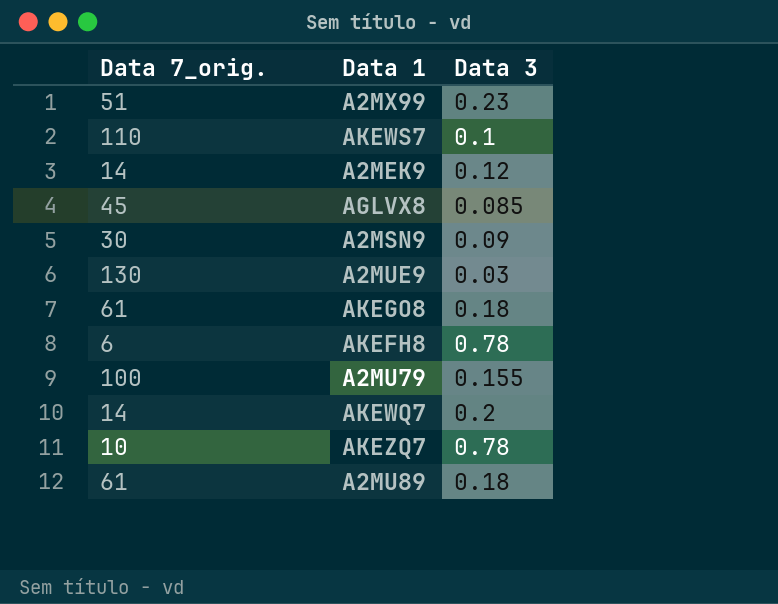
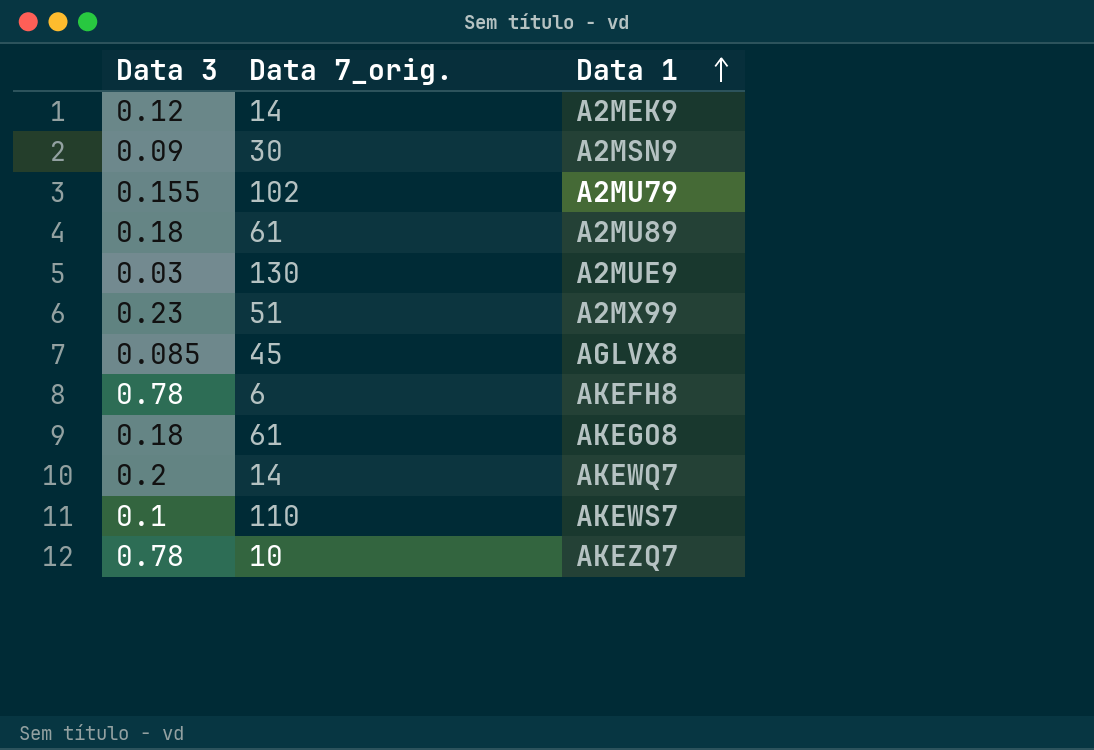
row order: none -> Data 1 ascending
column Data 3 | position: 3 -> 1
A2MU79 | Data 7_orig.: 100 -> 102

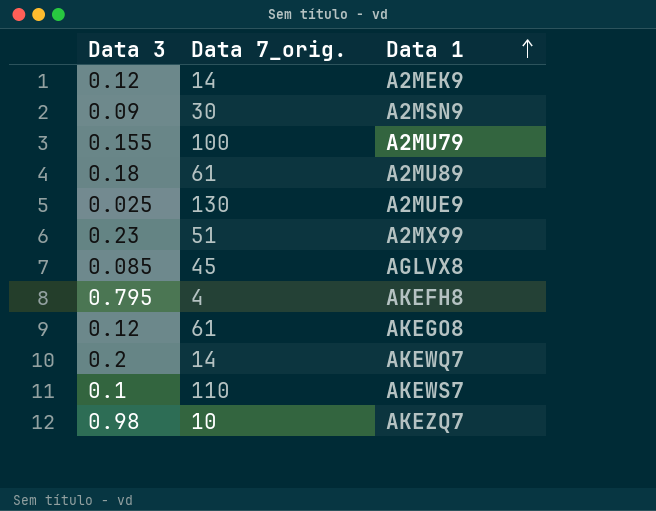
A2MU79 | Data 7_orig.: 102 -> 100
A2MUE9 | Data 3: 0.03 -> 0.025
AKEFH8 | Data 3: 0.78 -> 0.795
AKEFH8 | Data 7_orig.: 6 -> 4
AKEGO8 | Data 3: 0.18 -> 0.12
AKEZQ7 | Data 3: 0.78 -> 0.98

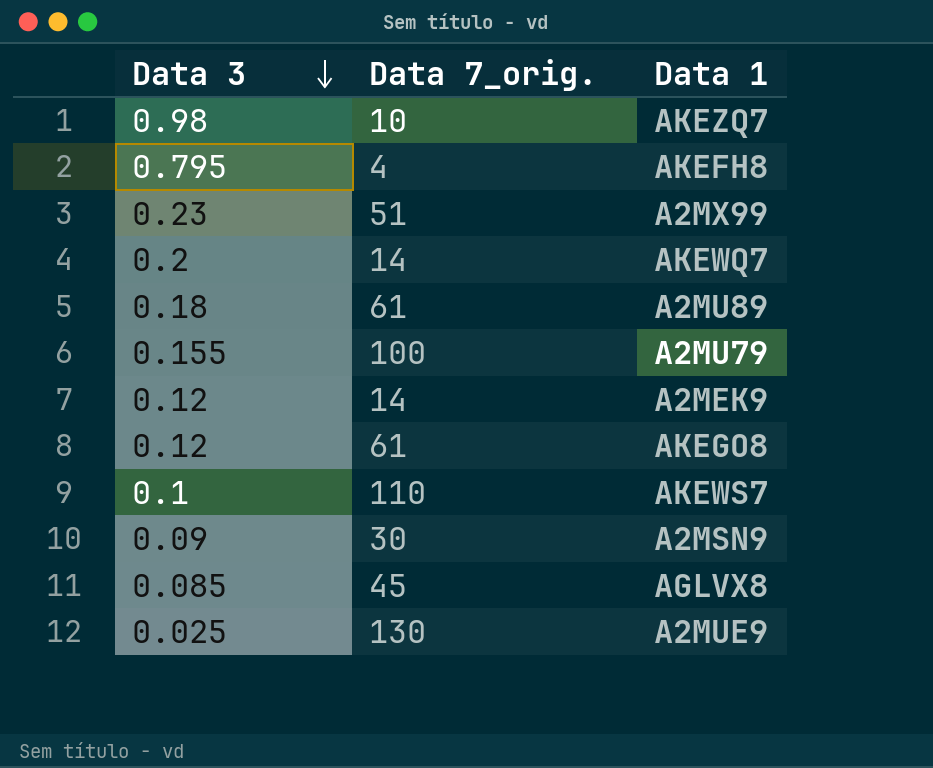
row order: Data 1 ascending -> Data 3 descending

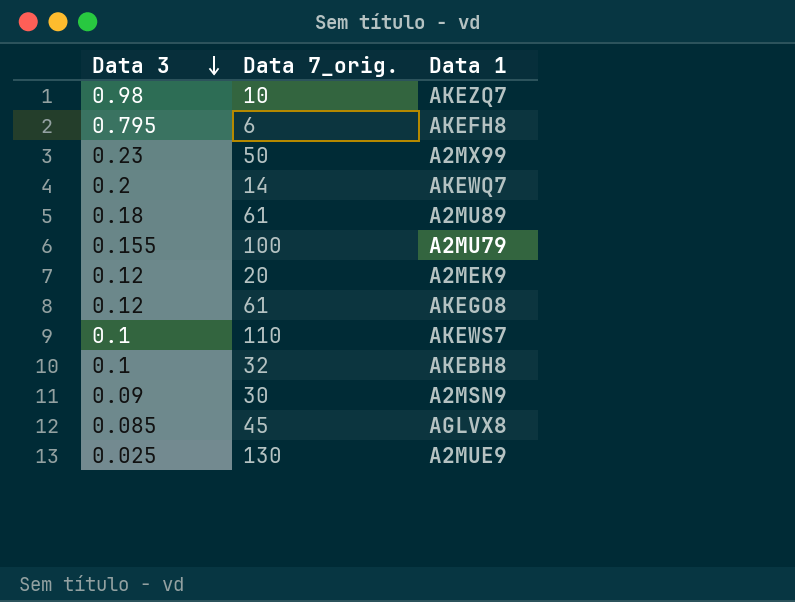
AKEFH8 | Data 7_orig.: 4 -> 6
A2MX99 | Data 7_orig.: 51 -> 50
A2MEK9 | Data 7_orig.: 14 -> 20
row AKEBH8: none -> 0.1 | 32

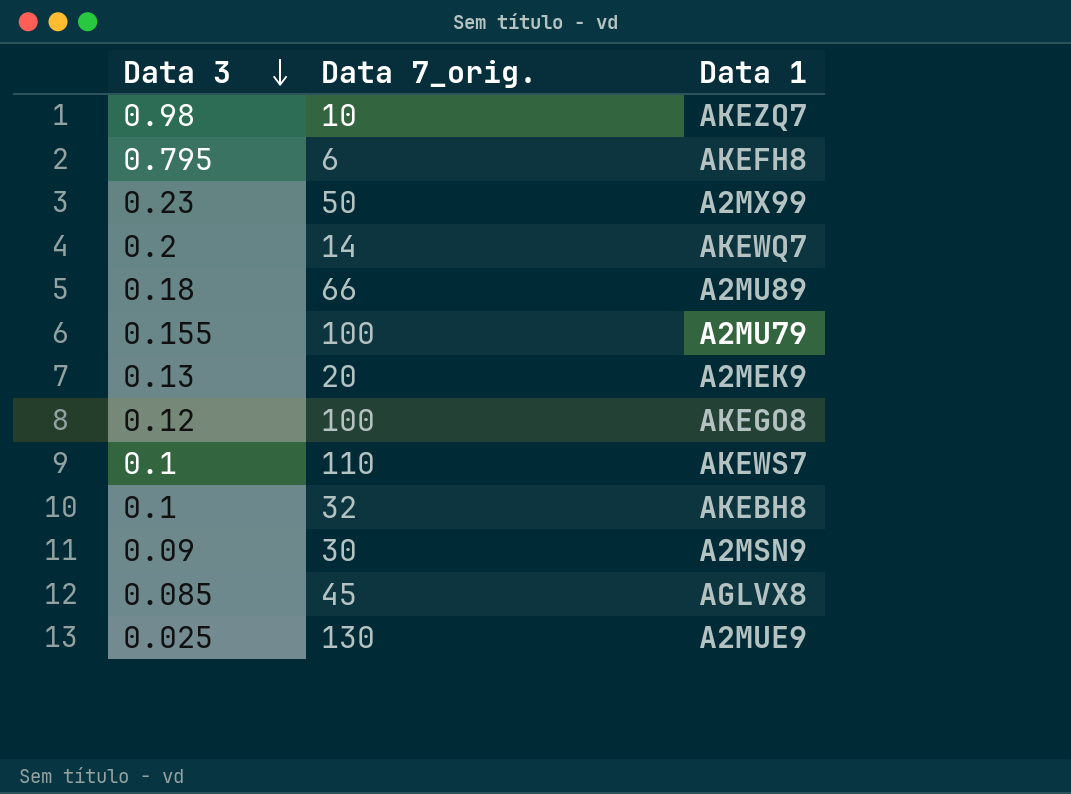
A2MU89 | Data 7_orig.: 61 -> 66
A2MEK9 | Data 3: 0.12 -> 0.13
AKEGO8 | Data 7_orig.: 61 -> 100

